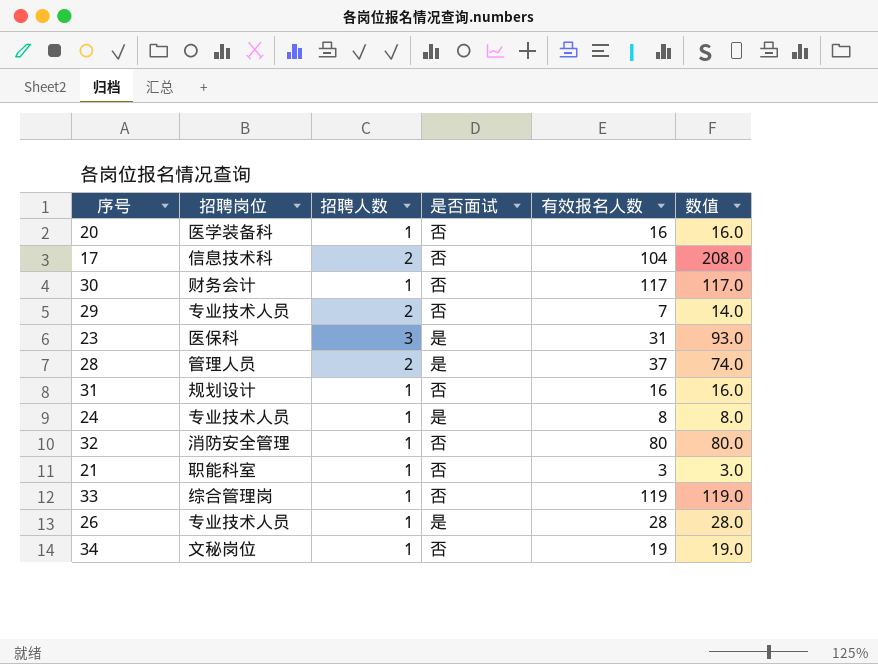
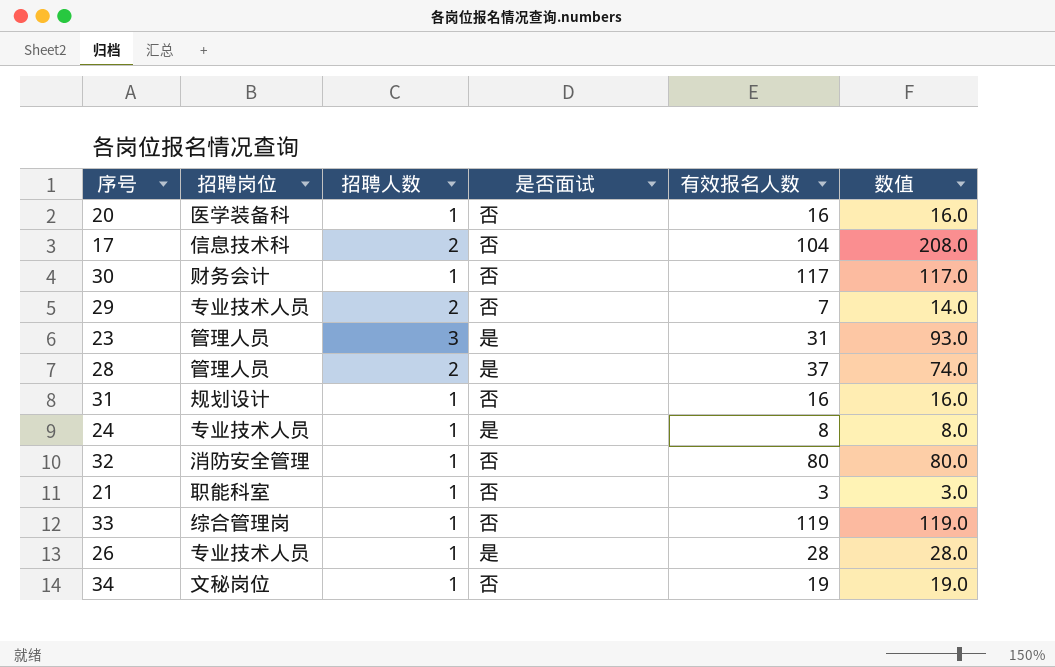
23 | 招聘岗位: 医保科 -> 管理人员

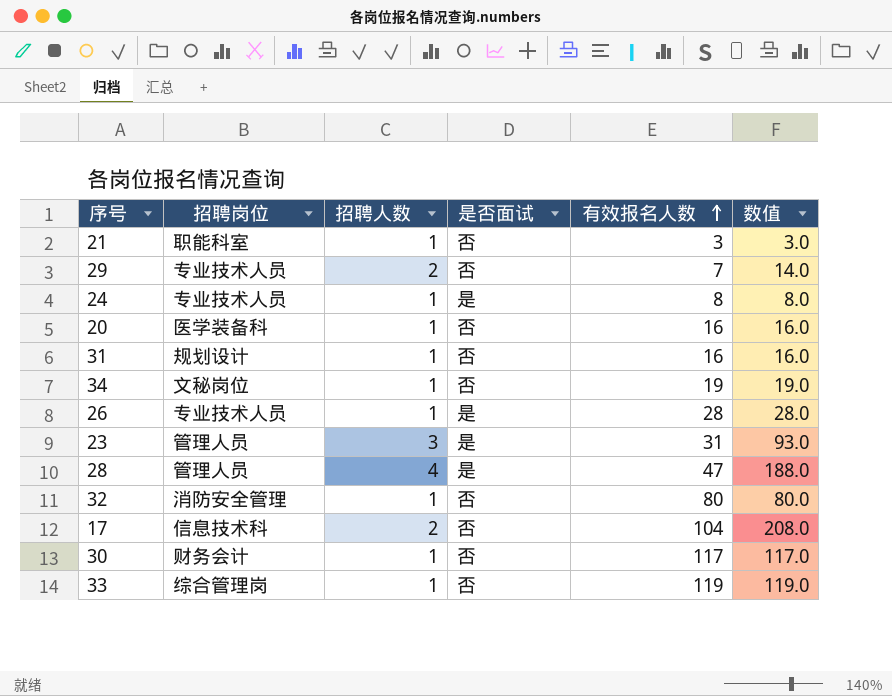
row order: none -> 有效报名人数 ascending
28 | 招聘人数: 2 -> 4
28 | 有效报名人数: 37 -> 47
28 | 数值: 74.0 -> 188.0

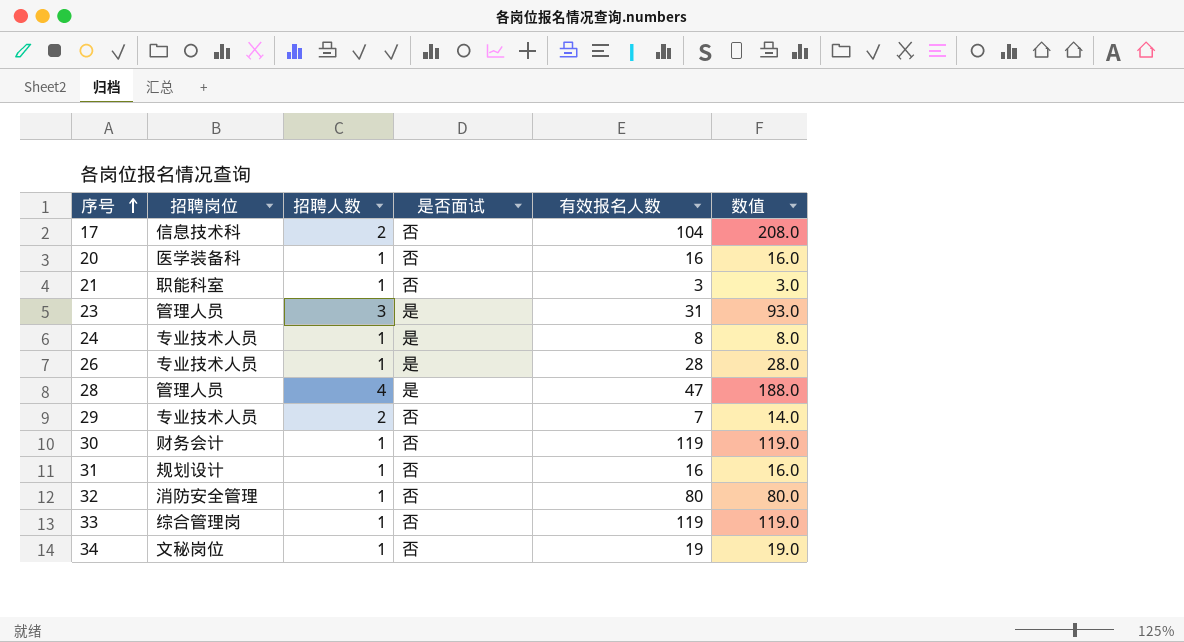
row order: 有效报名人数 ascending -> 序号 ascending
30 | 有效报名人数: 117 -> 119
30 | 数值: 117.0 -> 119.0

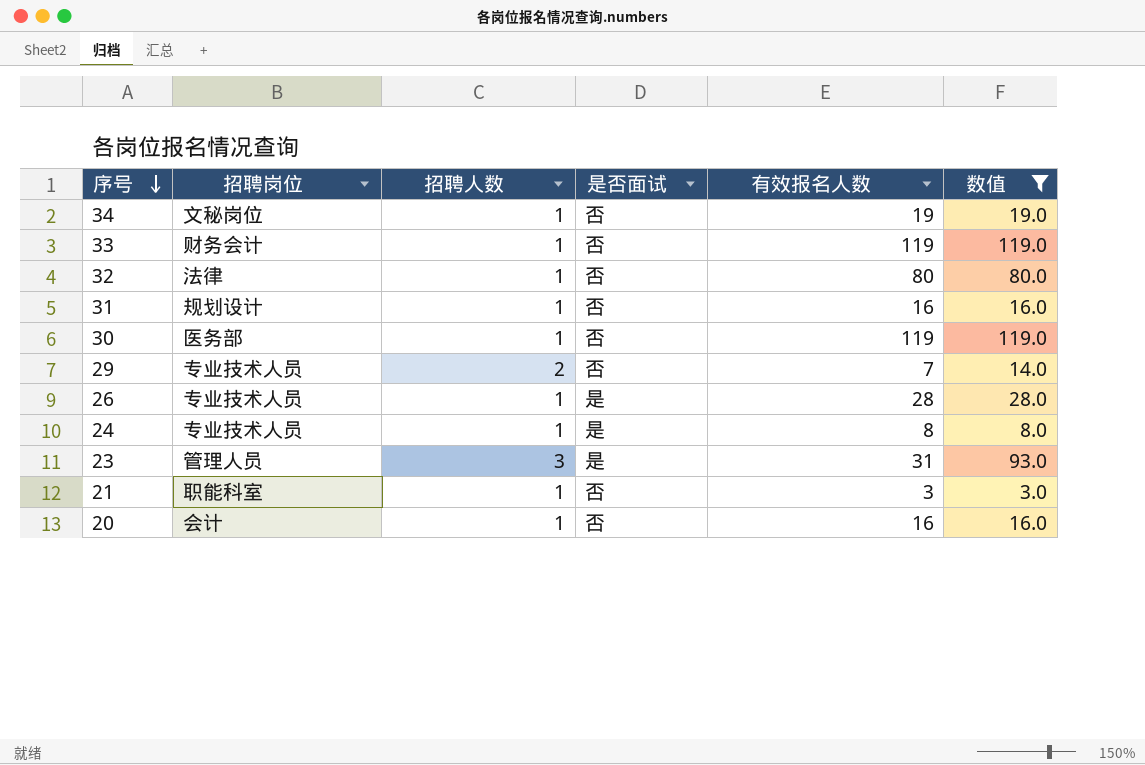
filter: none -> 数值 <= 119.0
row order: 序号 ascending -> 序号 descending
33 | 招聘岗位: 综合管理岗 -> 财务会计
32 | 招聘岗位: 消防安全管理 -> 法律
30 | 招聘岗位: 财务会计 -> 医务部
20 | 招聘岗位: 医学装备科 -> 会计

